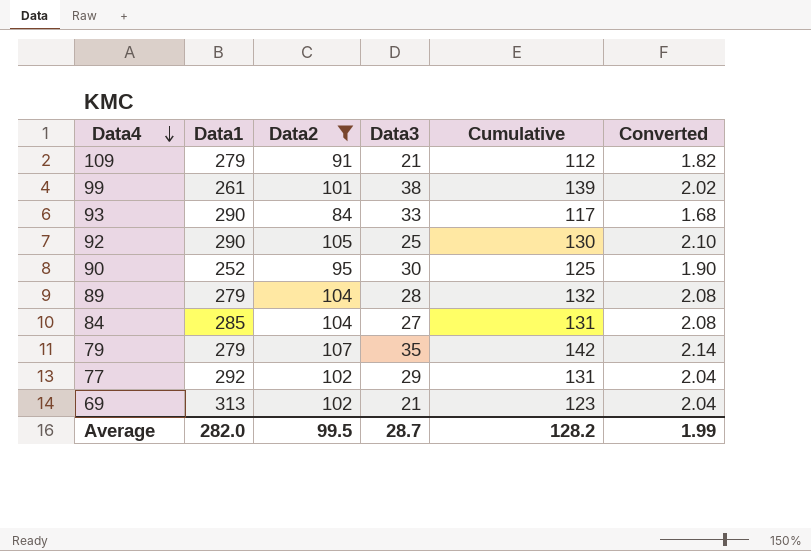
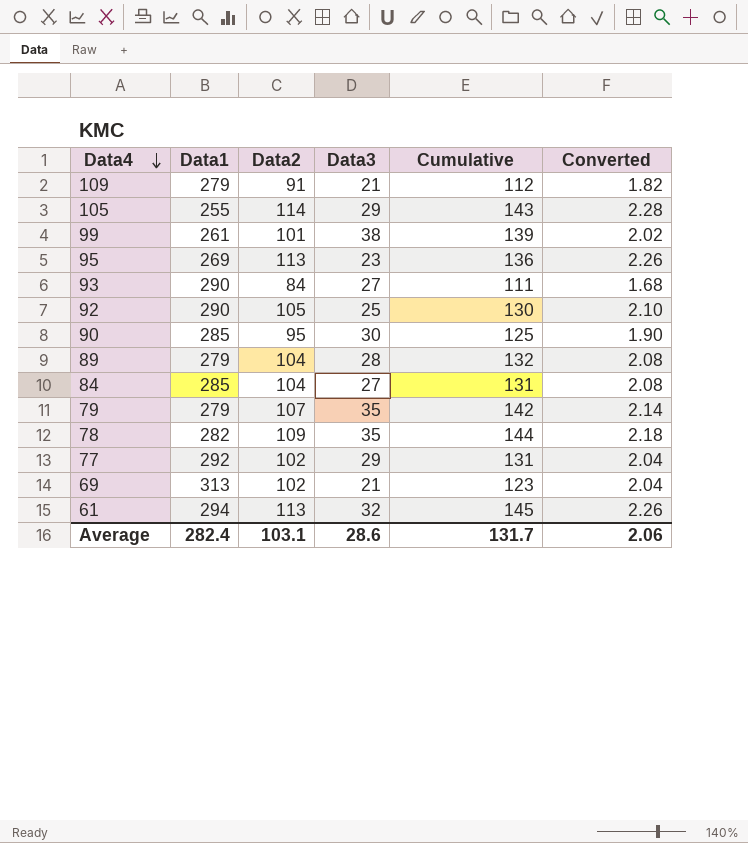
filter: Data2 <= 107 -> none
93 | Data3: 33 -> 27
93 | Cumulative: 117 -> 111
90 | Data1: 252 -> 285
Average | Data1: 282.0 -> 282.4
Average | Data2: 99.5 -> 103.1
Average | Data3: 28.7 -> 28.6
Average | Cumulative: 128.2 -> 131.7
Average | Converted: 1.99 -> 2.06

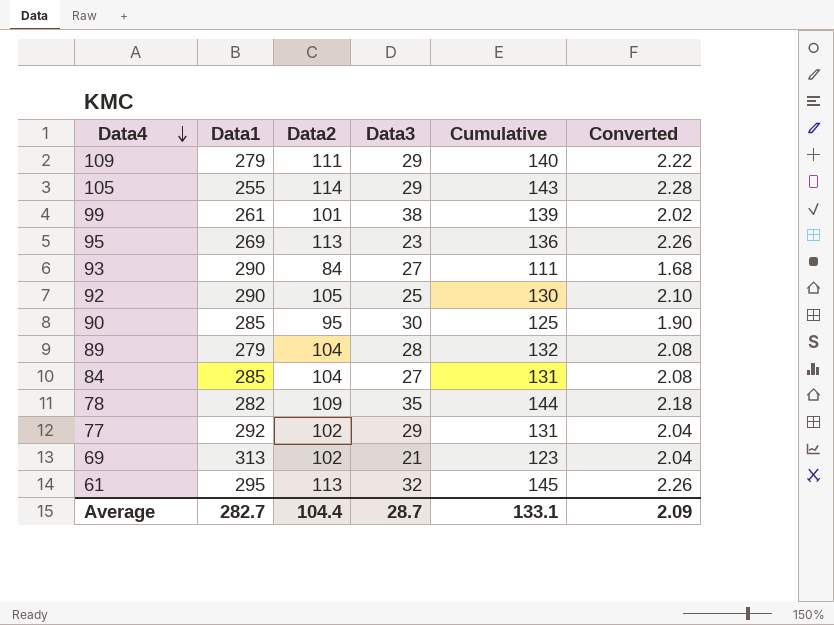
row 79: 279 | 107 | 35 | 142 | 2.14 -> none
109 | Data2: 91 -> 111
109 | Data3: 21 -> 29
109 | Cumulative: 112 -> 140
109 | Converted: 1.82 -> 2.22
61 | Data1: 294 -> 295
Average | Data1: 282.4 -> 282.7
Average | Data2: 103.1 -> 104.4
Average | Data3: 28.6 -> 28.7
Average | Cumulative: 131.7 -> 133.1
Average | Converted: 2.06 -> 2.09

